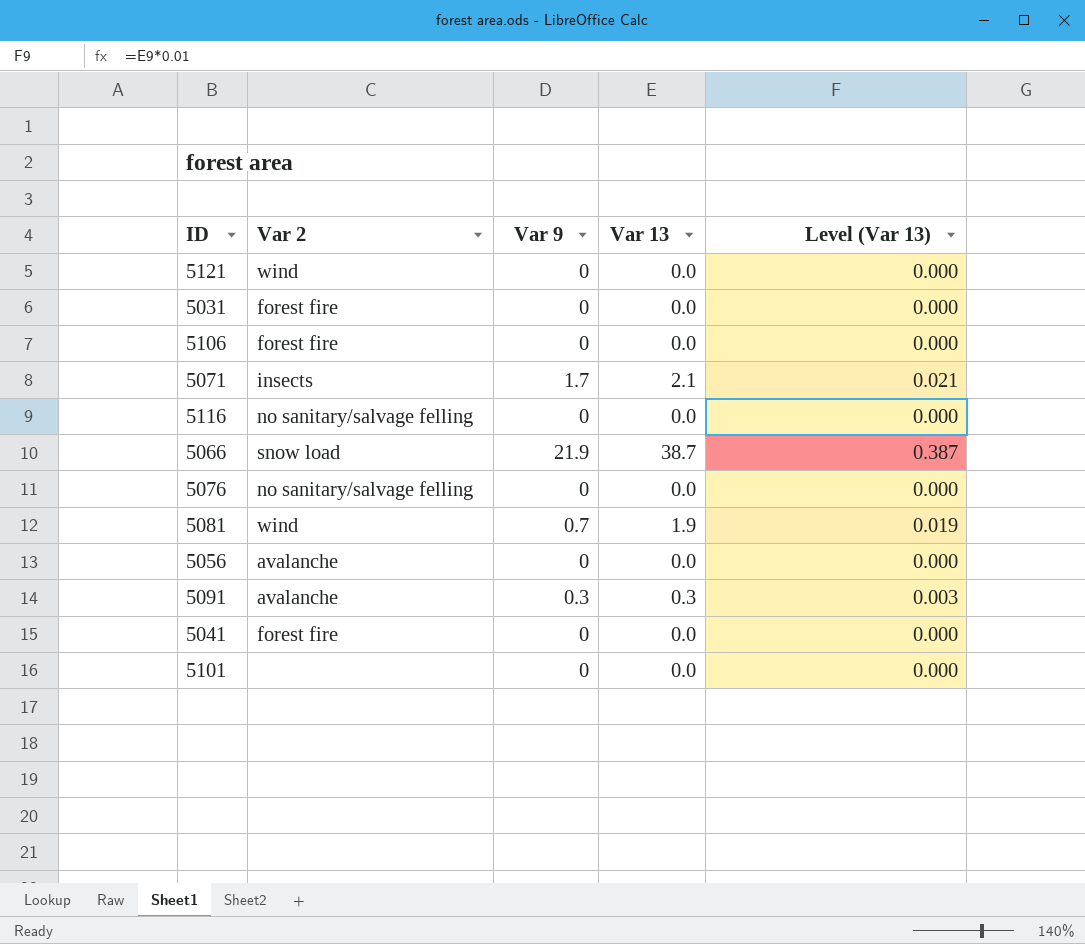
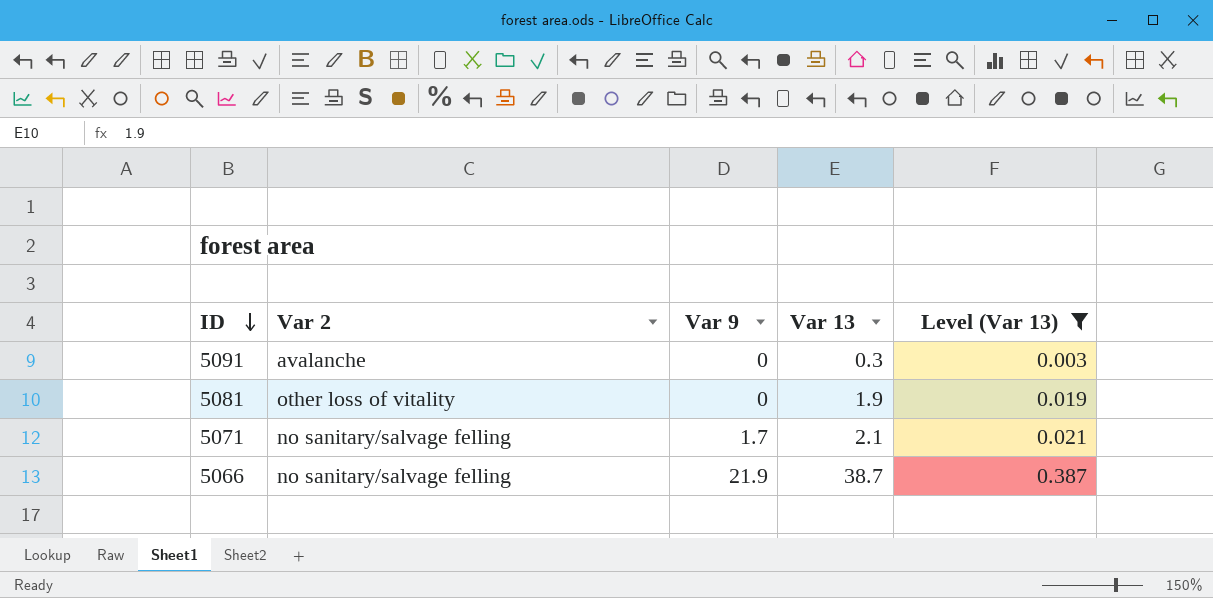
filter: none -> Level (Var 13) != 0.000
row order: none -> ID descending
5091 | Var 9: 0.3 -> 0
5081 | Var 2: wind -> other loss of vitality
5081 | Var 9: 0.7 -> 0
5071 | Var 2: insects -> no sanitary/salvage felling
5066 | Var 2: snow load -> no sanitary/salvage felling

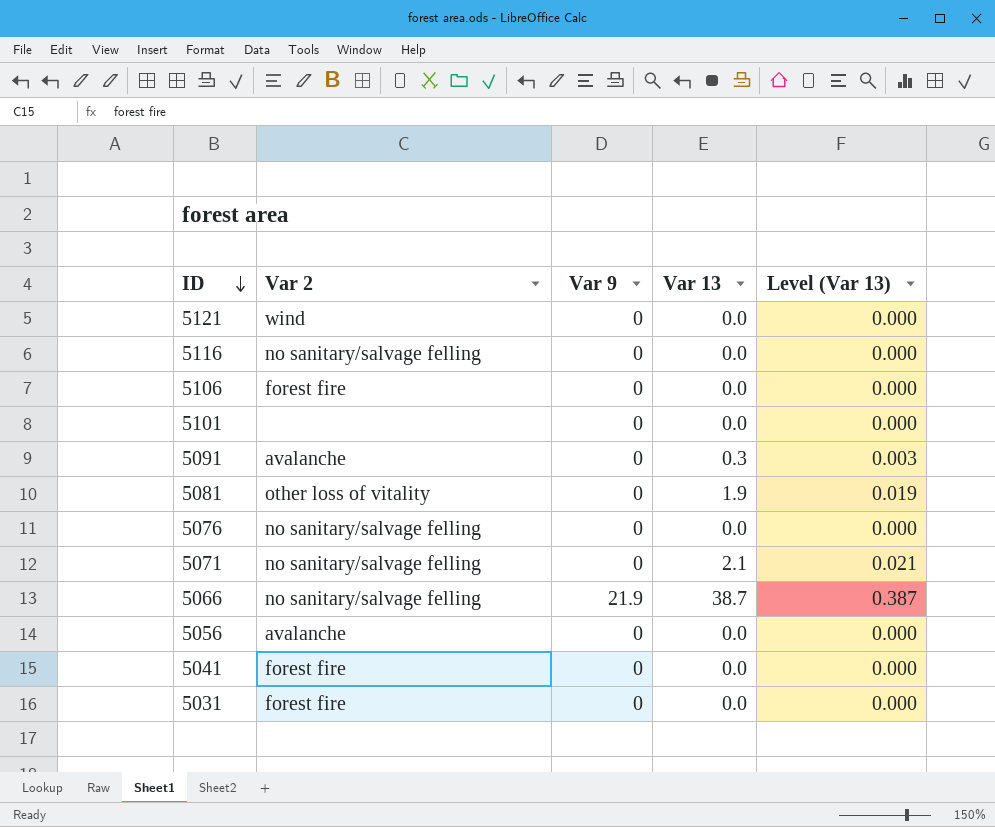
filter: Level (Var 13) != 0.000 -> none
5071 | Var 9: 1.7 -> 0

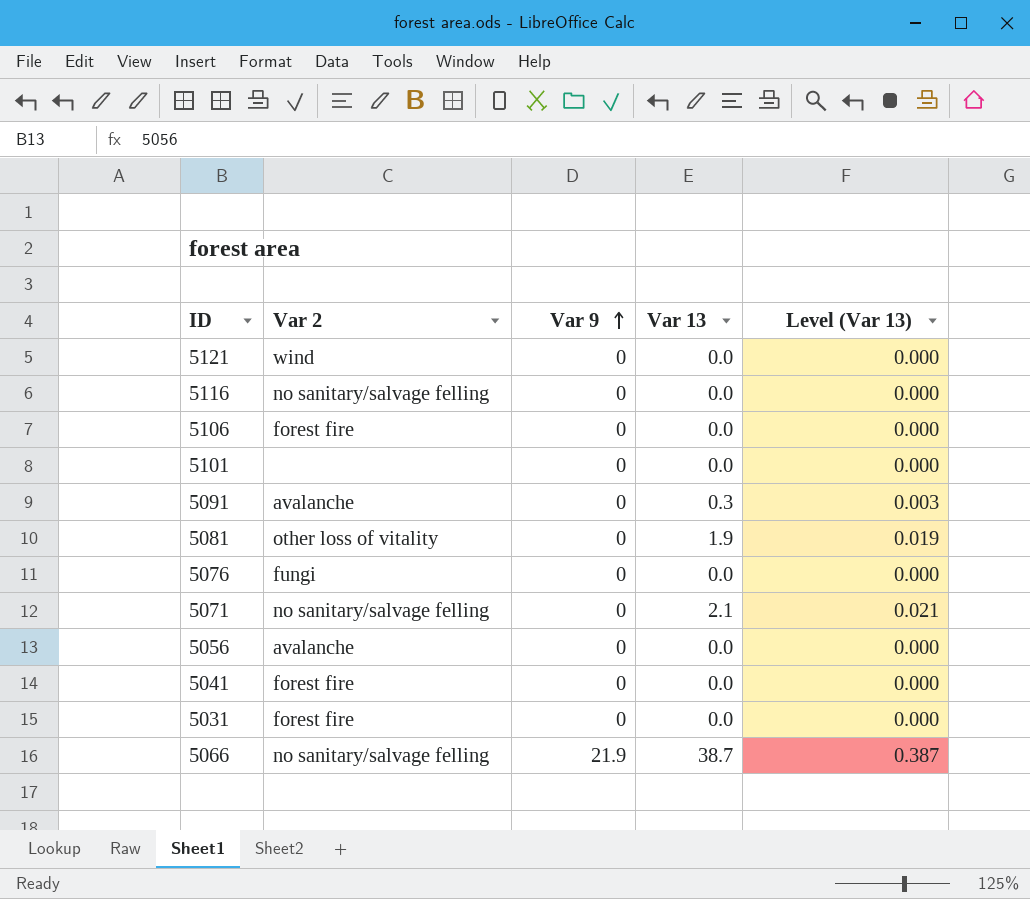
row order: ID descending -> Var 9 ascending
5076 | Var 2: no sanitary/salvage felling -> fungi

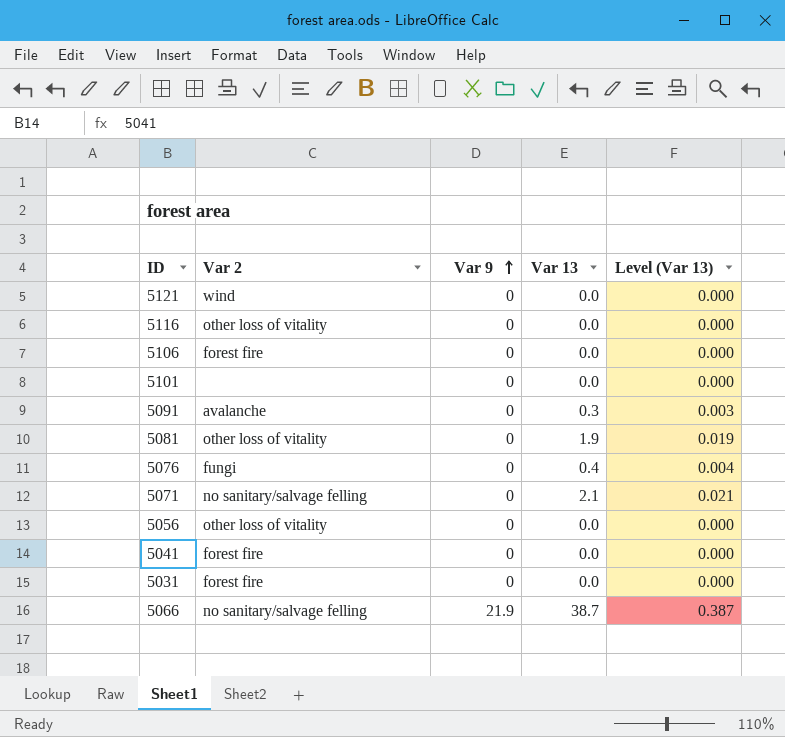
5116 | Var 2: no sanitary/salvage felling -> other loss of vitality
5076 | Var 13: 0.0 -> 0.4
5076 | Level (Var 13): 0.000 -> 0.004
5056 | Var 2: avalanche -> other loss of vitality

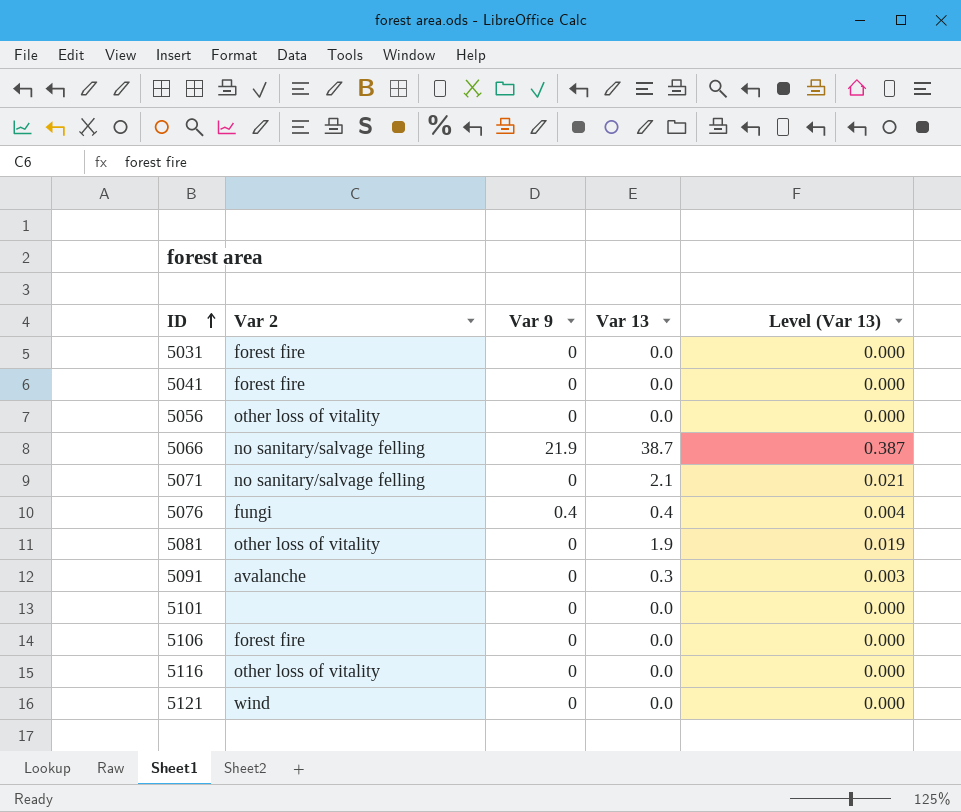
row order: Var 9 ascending -> ID ascending
5076 | Var 9: 0 -> 0.4

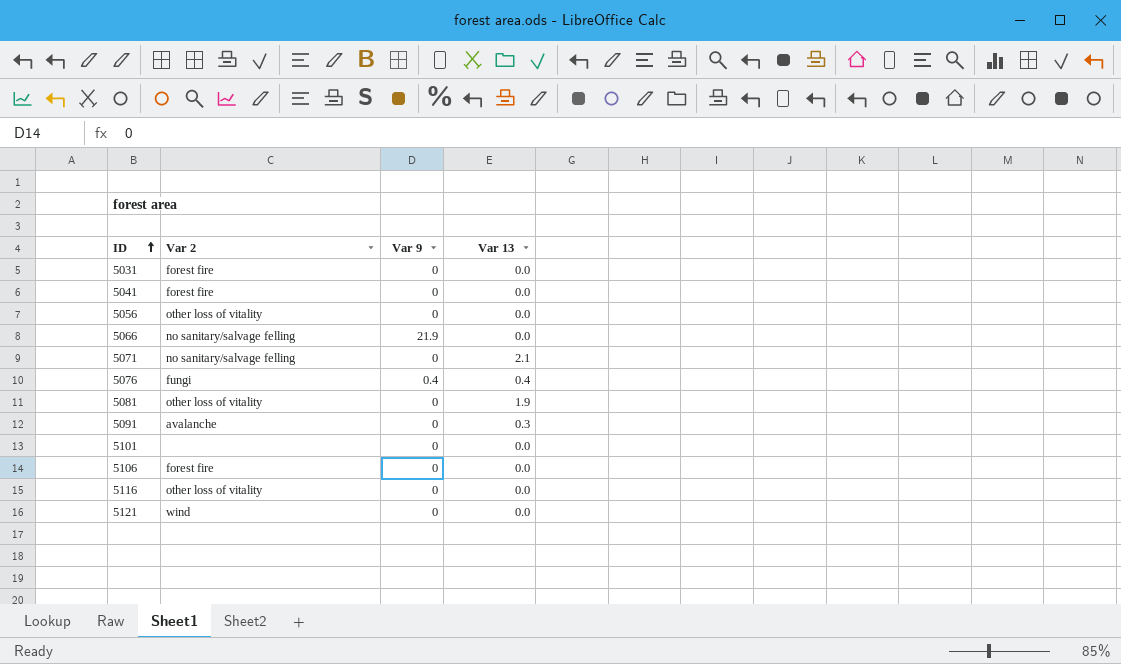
column Level (Var 13) | formula: [Var 13] * 0.01 -> none
5066 | Var 13: 38.7 -> 0.0

